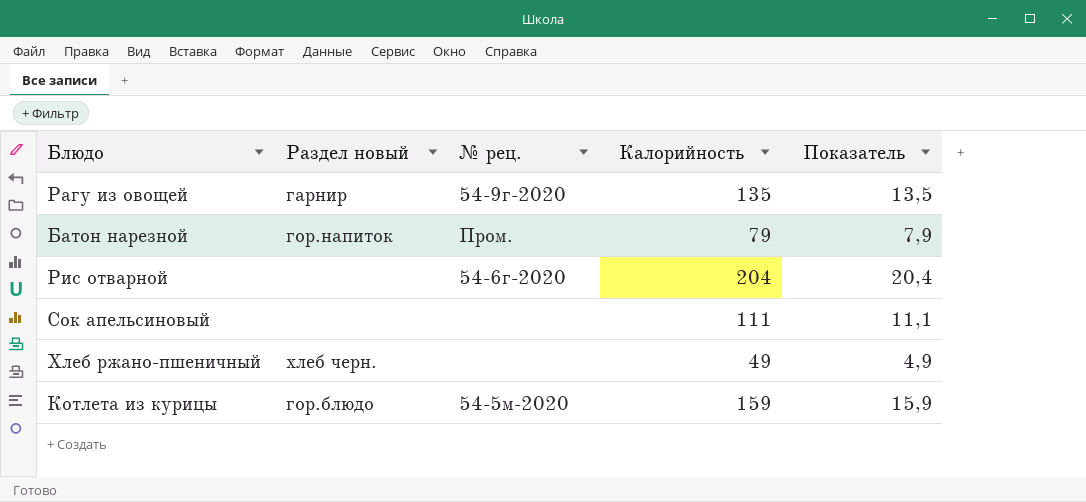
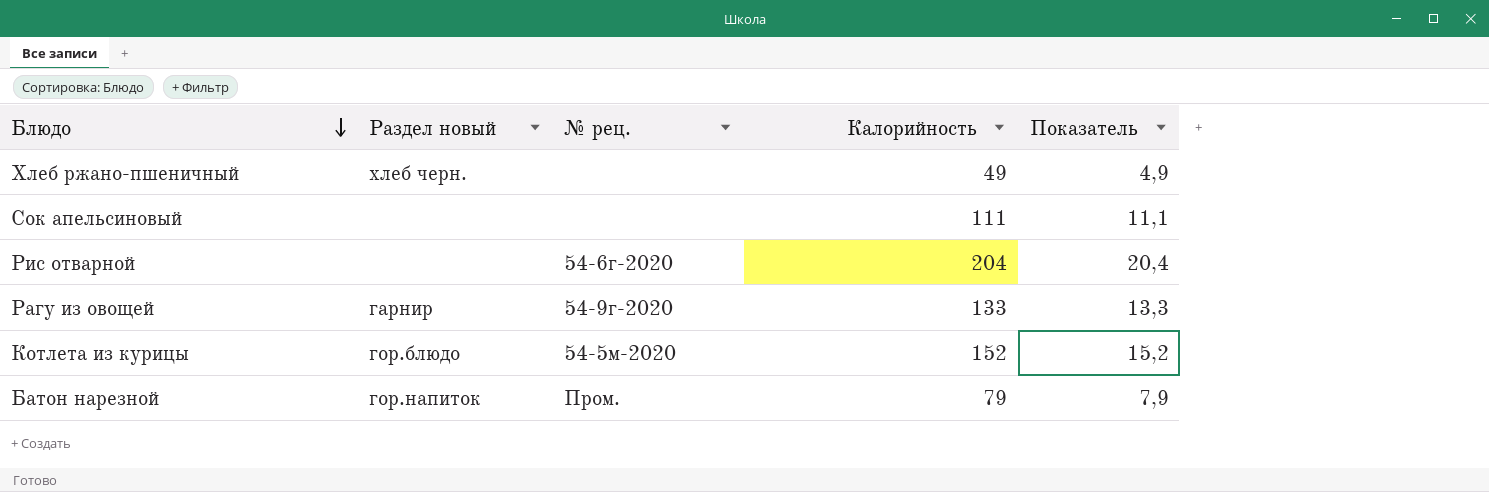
row order: none -> Блюдо descending
Рагу из овощей | Калорийность: 135 -> 133
Рагу из овощей | Показатель: 13,5 -> 13,3
Котлета из курицы | Калорийность: 159 -> 152
Котлета из курицы | Показатель: 15,9 -> 15,2

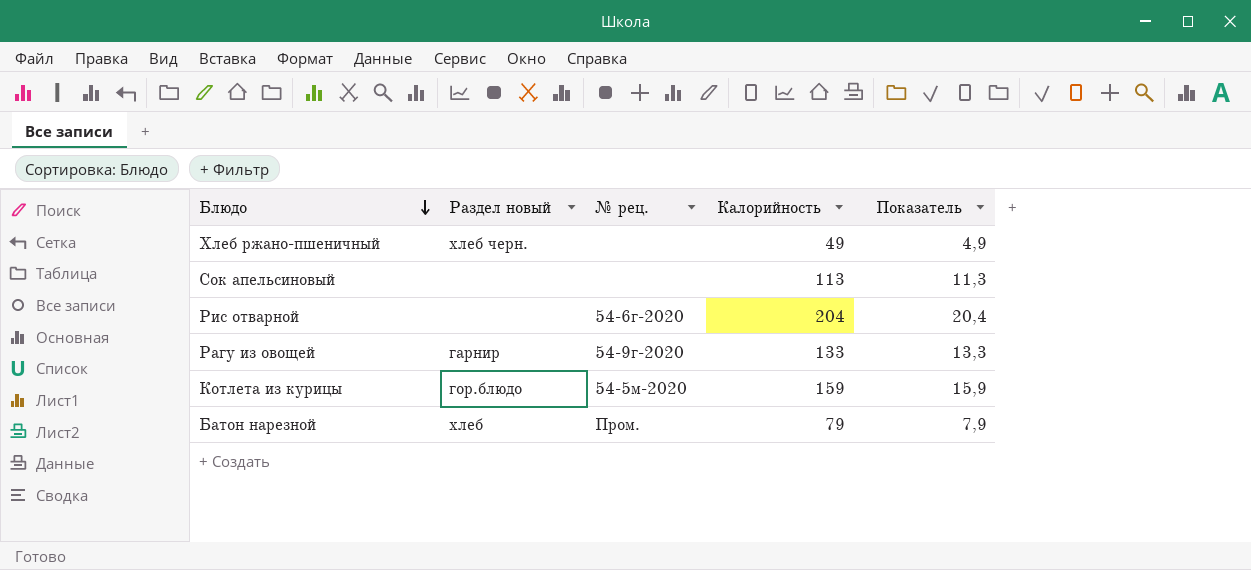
Сок апельсиновый | Калорийность: 111 -> 113
Сок апельсиновый | Показатель: 11,1 -> 11,3
Котлета из курицы | Калорийность: 152 -> 159
Котлета из курицы | Показатель: 15,2 -> 15,9
Батон нарезной | Раздел новый: гор.напиток -> хлеб

